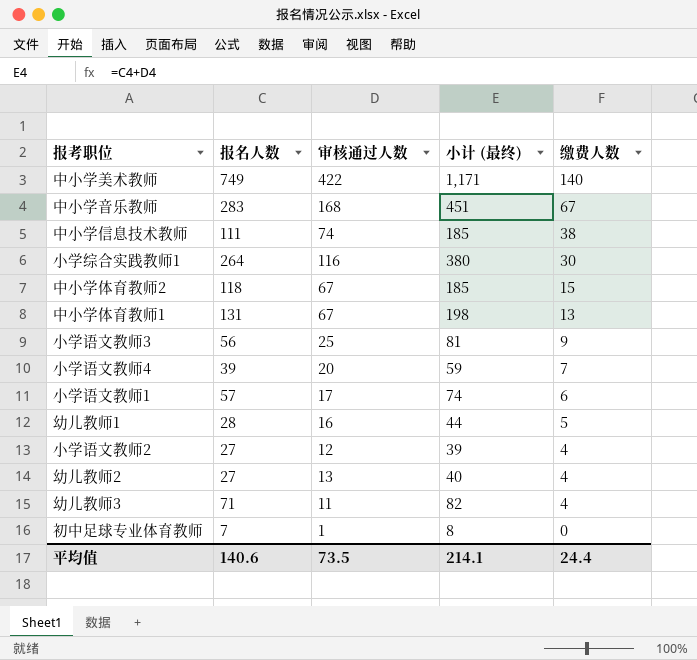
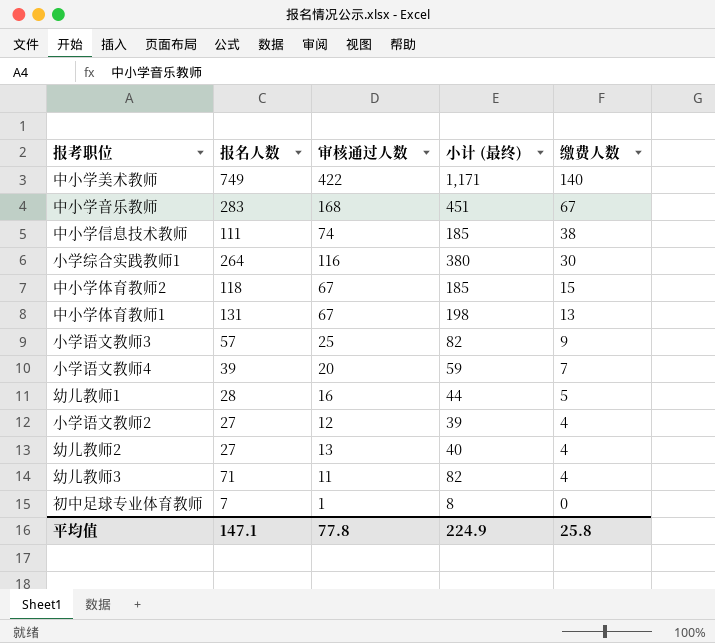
row 小学语文教师1: 57 | 17 | 74 | 6 -> none
小学语文教师3 | 报名人数: 56 -> 57
小学语文教师3 | 小计 (最终): 81 -> 82
平均值 | 报名人数: 140.6 -> 147.1
平均值 | 审核通过人数: 73.5 -> 77.8
平均值 | 小计 (最终): 214.1 -> 224.9
平均值 | 缴费人数: 24.4 -> 25.8

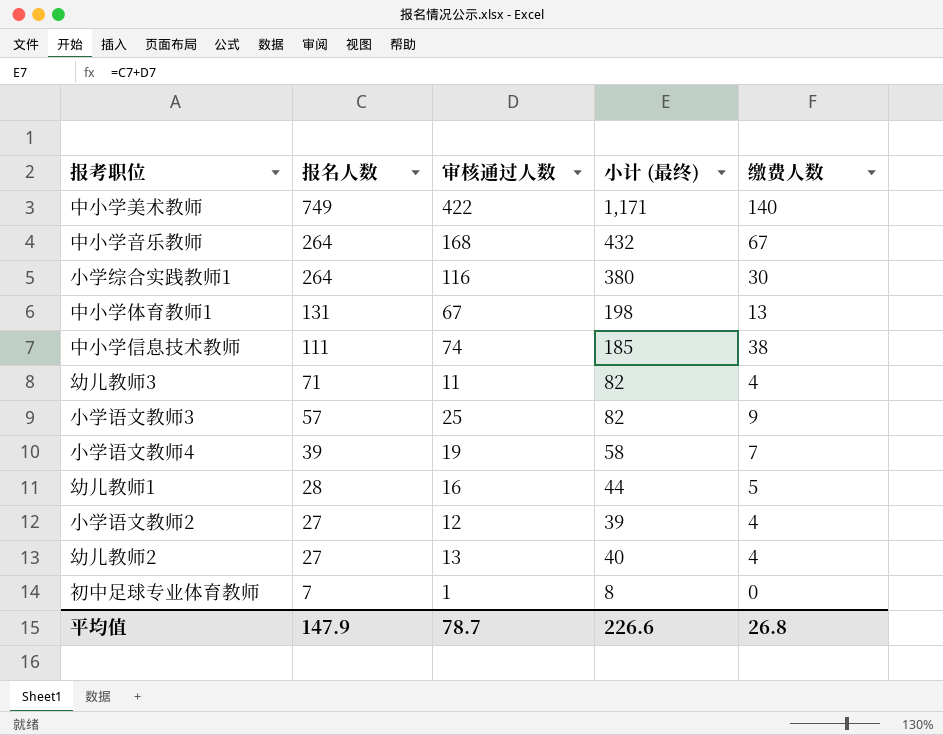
row order: 缴费人数 descending -> 报名人数 descending
row 中小学体育教师2: 118 | 67 | 185 | 15 -> none
中小学音乐教师 | 报名人数: 283 -> 264
中小学音乐教师 | 小计 (最终): 451 -> 432
小学语文教师4 | 审核通过人数: 20 -> 19
小学语文教师4 | 小计 (最终): 59 -> 58
平均值 | 报名人数: 147.1 -> 147.9
平均值 | 审核通过人数: 77.8 -> 78.7
平均值 | 小计 (最终): 224.9 -> 226.6
平均值 | 缴费人数: 25.8 -> 26.8

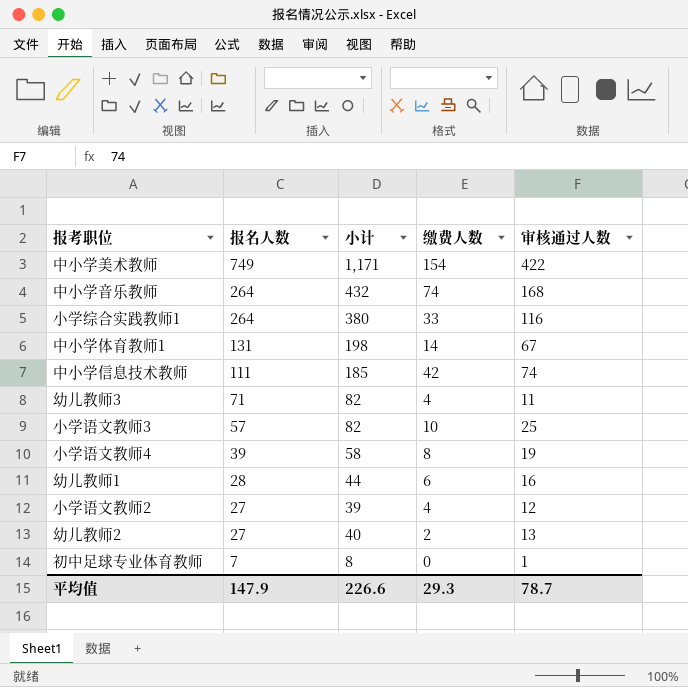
column name: 小计 (最终) -> 小计
column 审核通过人数 | position: 3 -> 5
中小学美术教师 | 缴费人数: 140 -> 154
中小学音乐教师 | 缴费人数: 67 -> 74
小学综合实践教师1 | 缴费人数: 30 -> 33
中小学体育教师1 | 缴费人数: 13 -> 14
中小学信息技术教师 | 缴费人数: 38 -> 42
小学语文教师3 | 缴费人数: 9 -> 10
小学语文教师4 | 缴费人数: 7 -> 8
幼儿教师1 | 缴费人数: 5 -> 6
幼儿教师2 | 缴费人数: 4 -> 2
平均值 | 缴费人数: 26.8 -> 29.3

